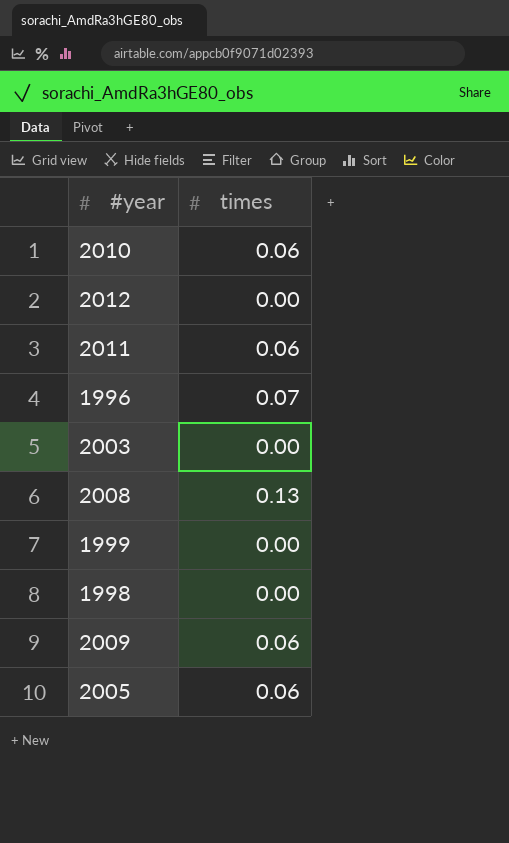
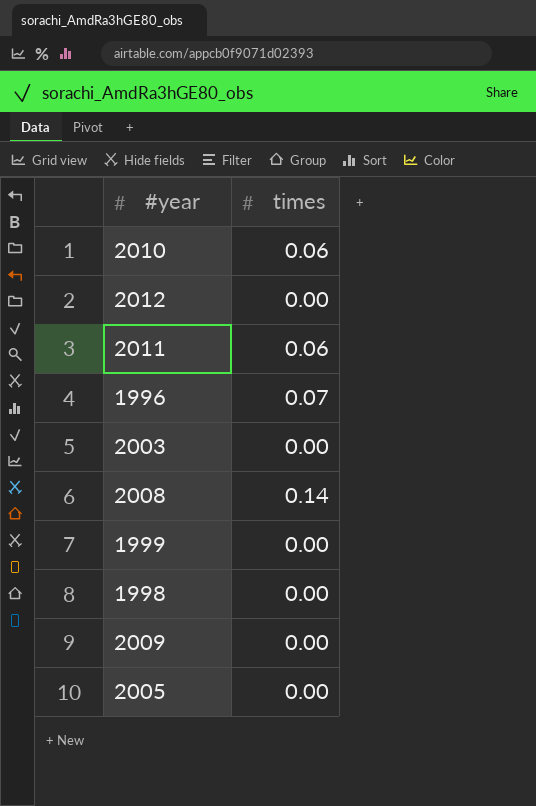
2008 | times: 0.13 -> 0.14
2009 | times: 0.06 -> 0.00
2005 | times: 0.06 -> 0.00

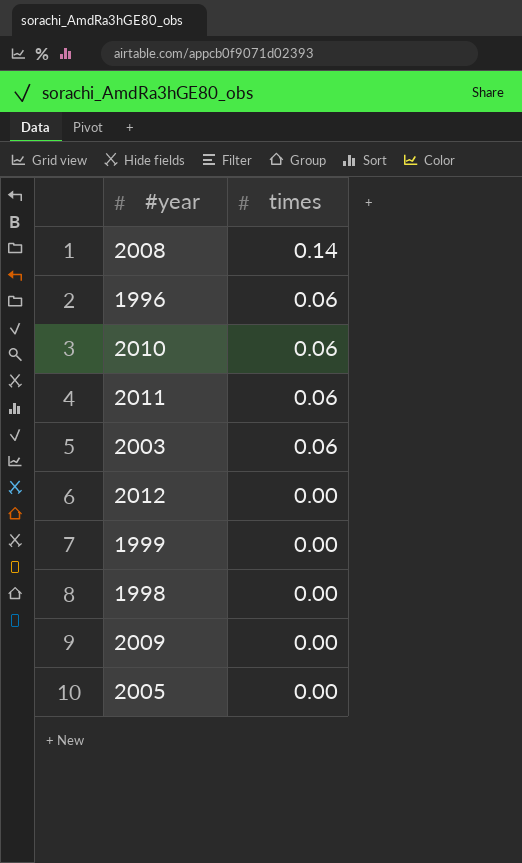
row order: none -> times descending
1996 | times: 0.07 -> 0.06
2003 | times: 0.00 -> 0.06

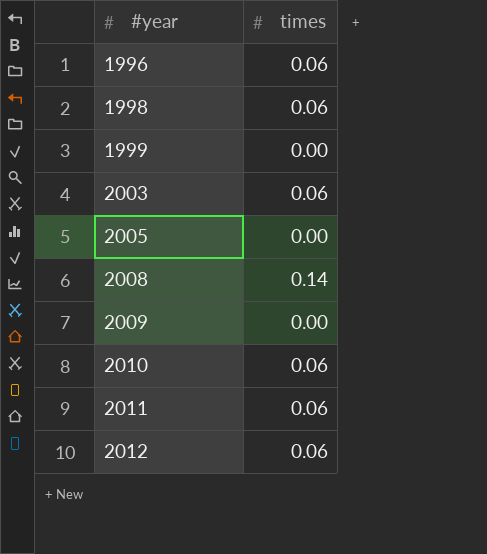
row order: times descending -> #year ascending
1998 | times: 0.00 -> 0.06
2012 | times: 0.00 -> 0.06

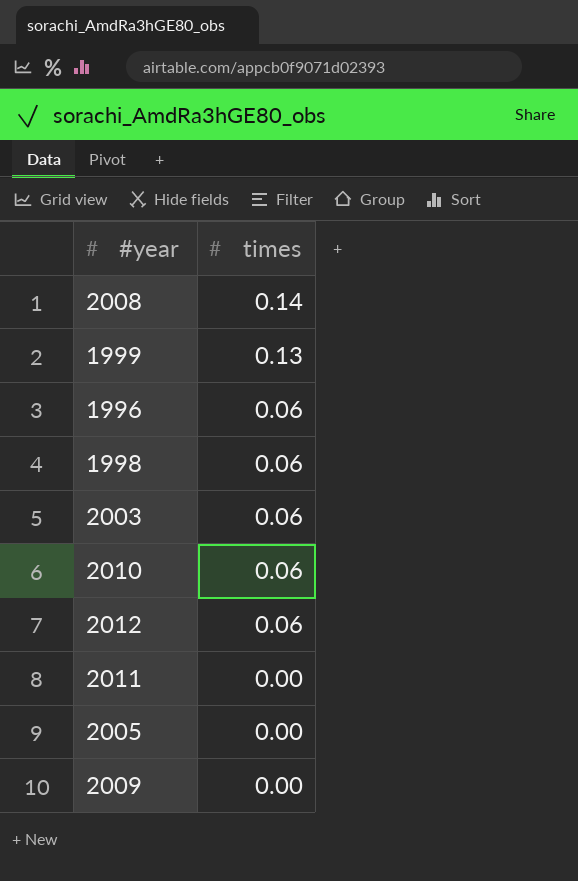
row order: #year ascending -> times descending
1999 | times: 0.00 -> 0.13
2011 | times: 0.06 -> 0.00

